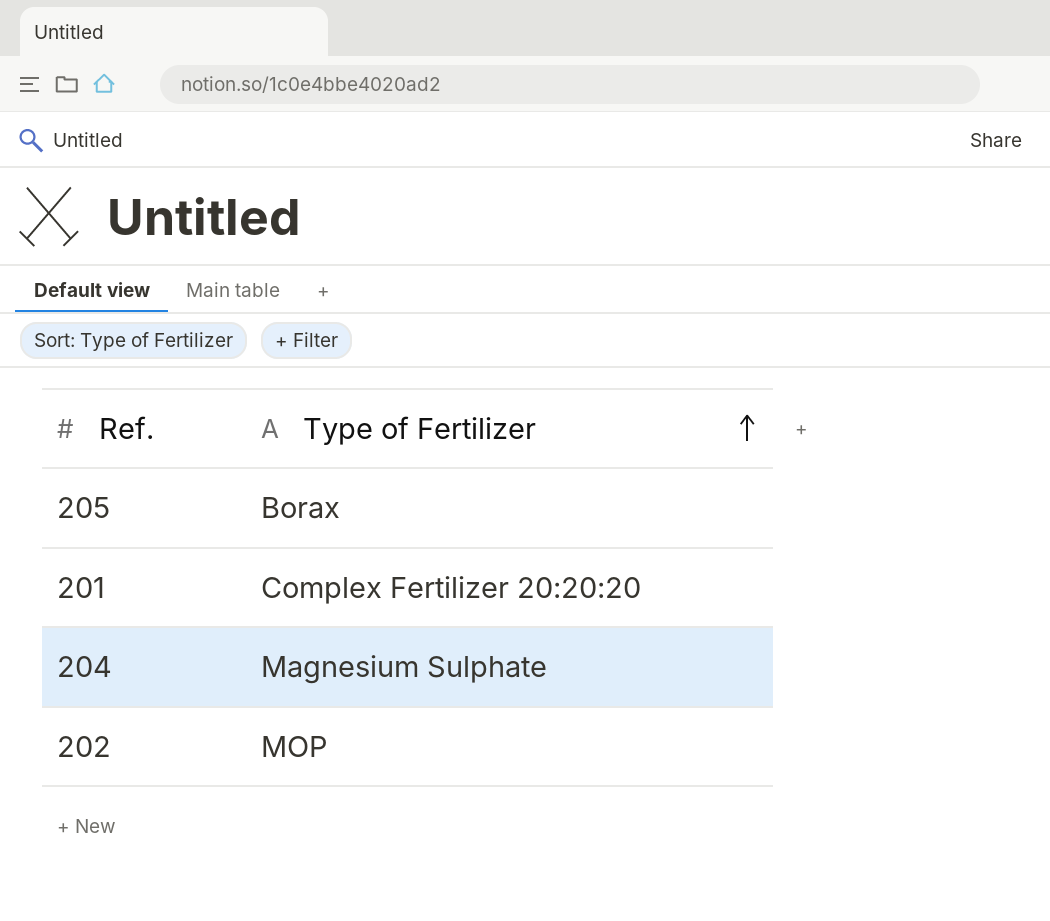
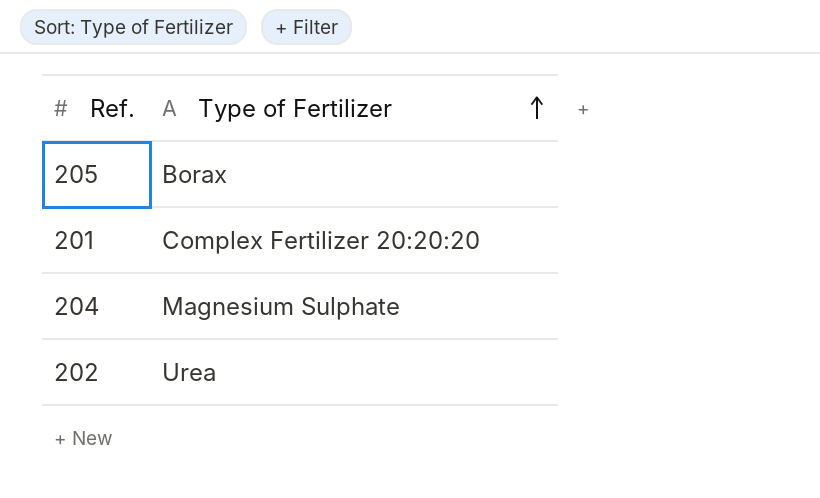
202 | Type of Fertilizer: MOP -> Urea

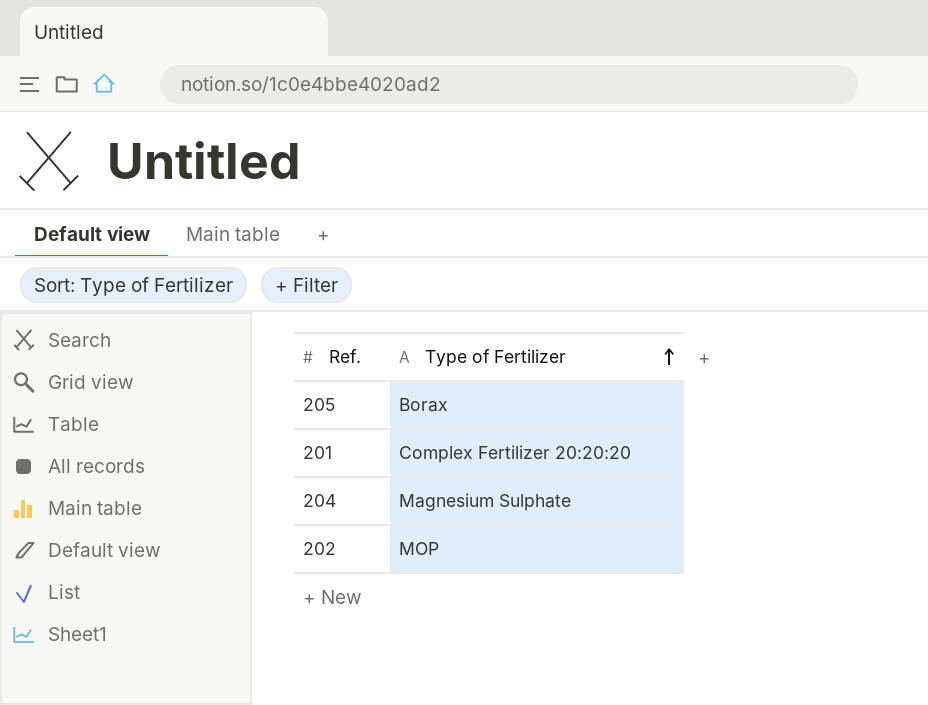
202 | Type of Fertilizer: Urea -> MOP

